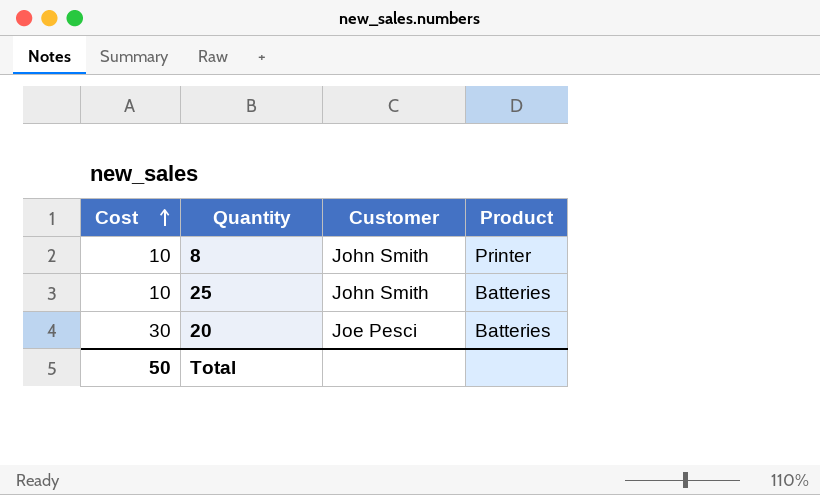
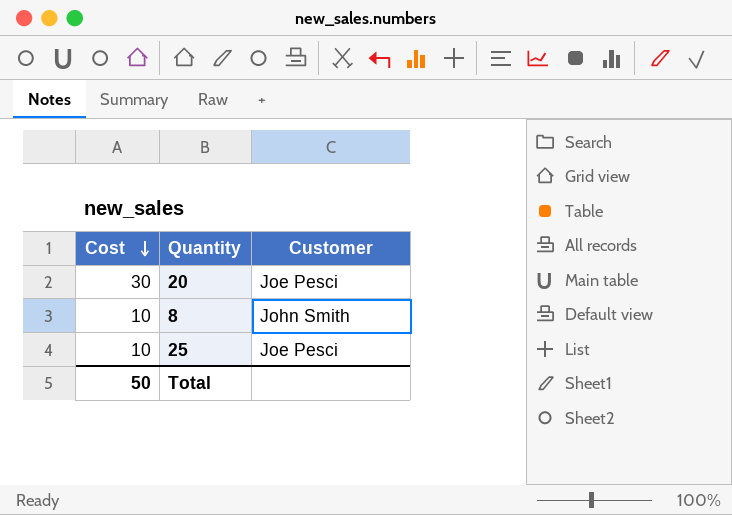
row order: Cost ascending -> Cost descending
column Product | position: 4 -> none
25 | Customer: John Smith -> Joe Pesci

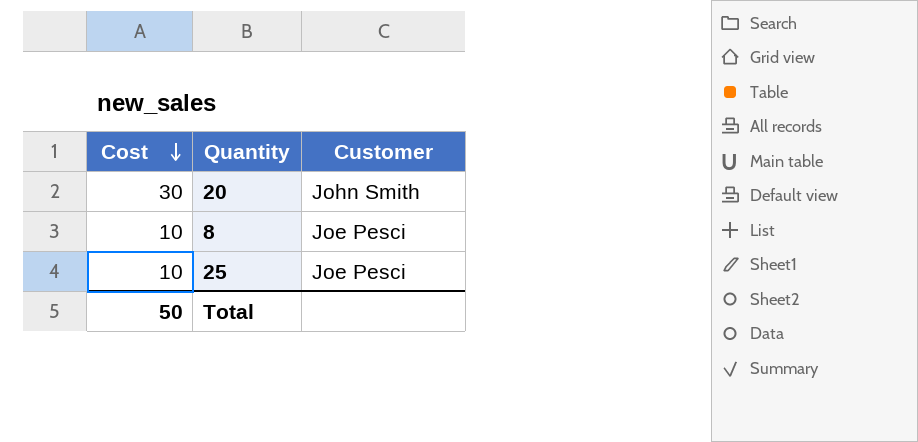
20 | Customer: Joe Pesci -> John Smith
8 | Customer: John Smith -> Joe Pesci

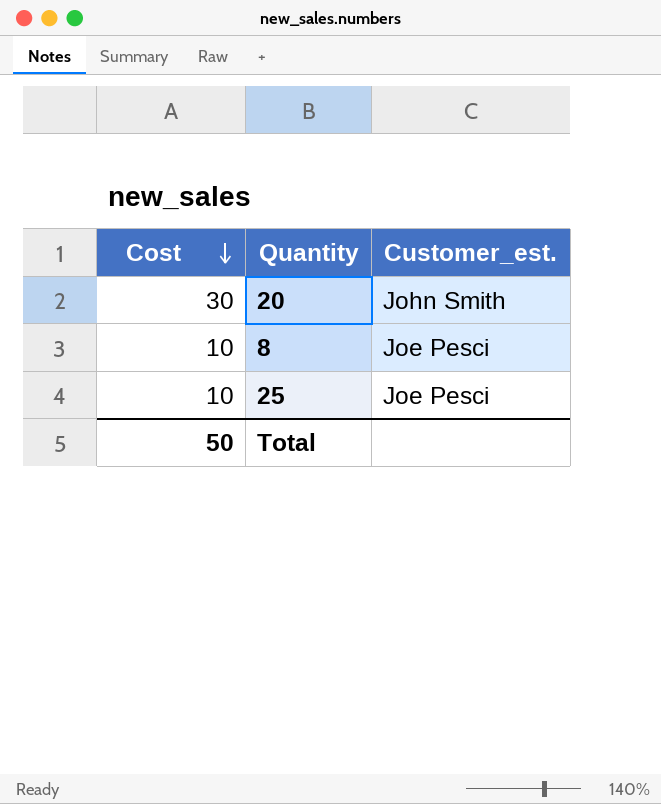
column name: Customer -> Customer_est.

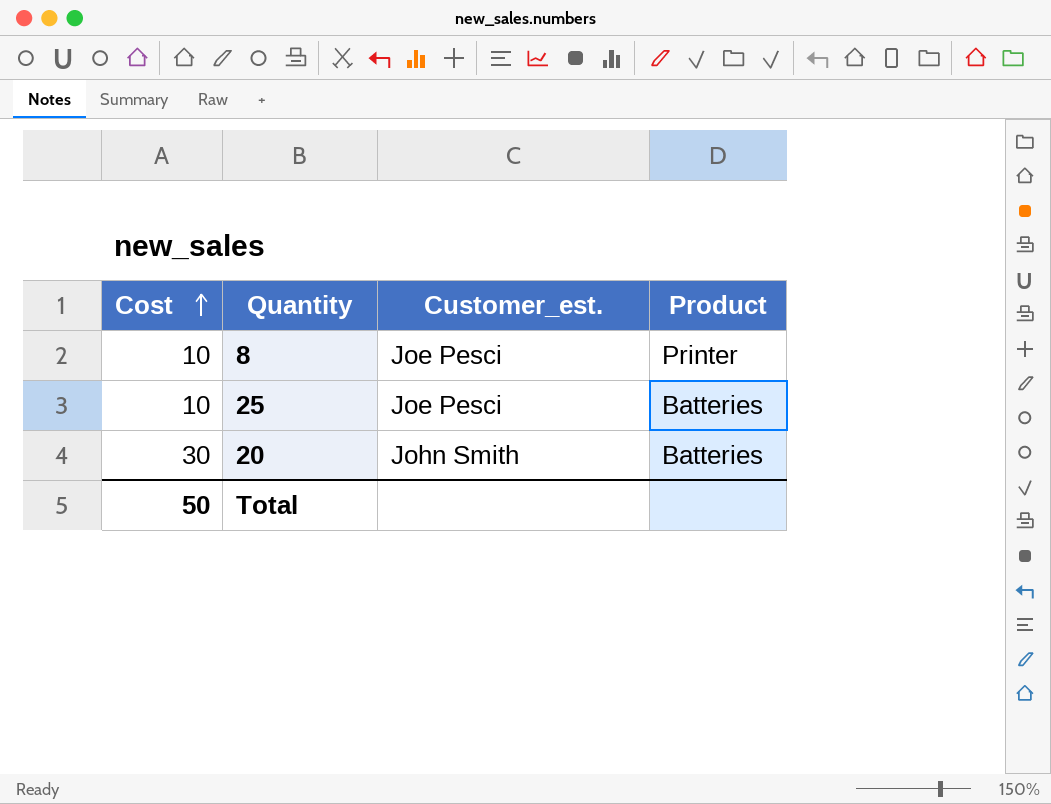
row order: Cost descending -> Cost ascending
column Product | position: none -> 4

